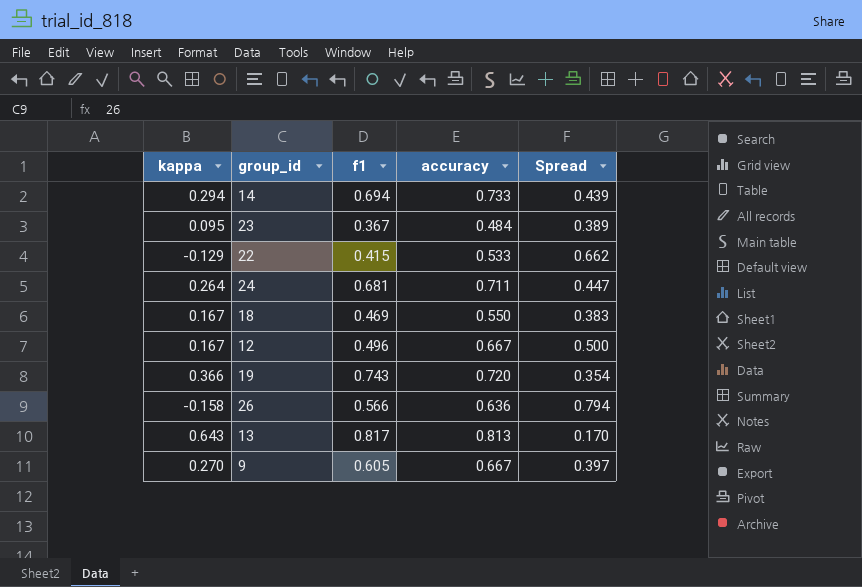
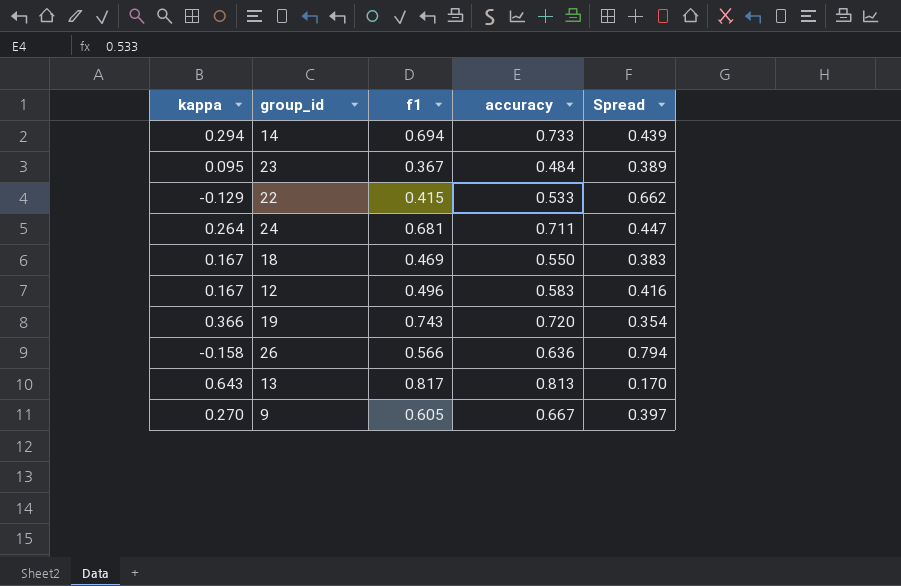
12 | accuracy: 0.667 -> 0.583
12 | Spread: 0.500 -> 0.416

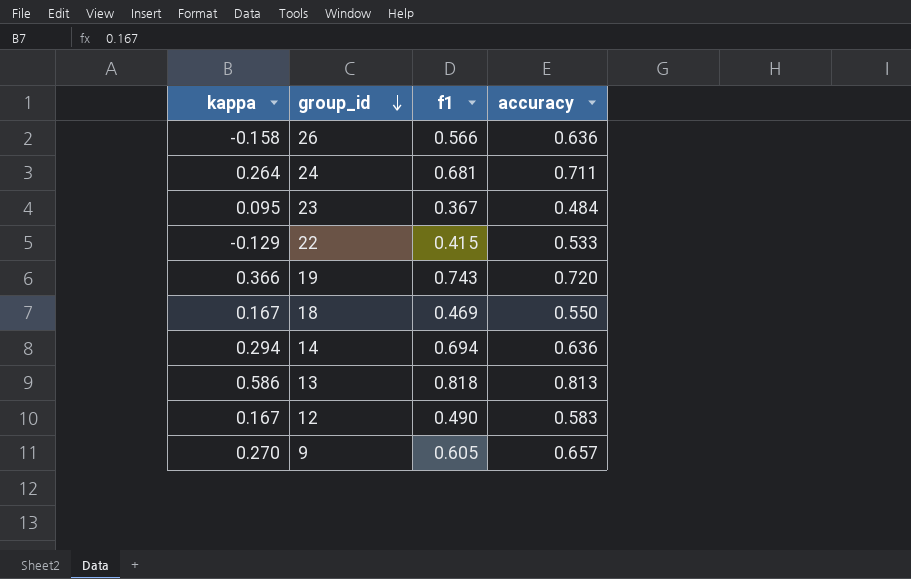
row order: none -> group_id descending
column Spread | formula: [accuracy] - [kappa] -> none
14 | accuracy: 0.733 -> 0.636
13 | kappa: 0.643 -> 0.586
13 | f1: 0.817 -> 0.818
12 | f1: 0.496 -> 0.490
9 | accuracy: 0.667 -> 0.657

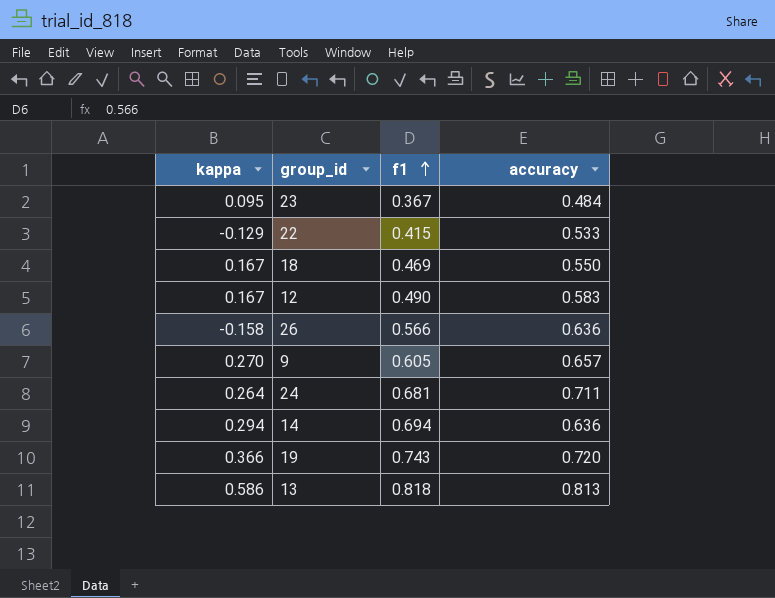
row order: group_id descending -> f1 ascending

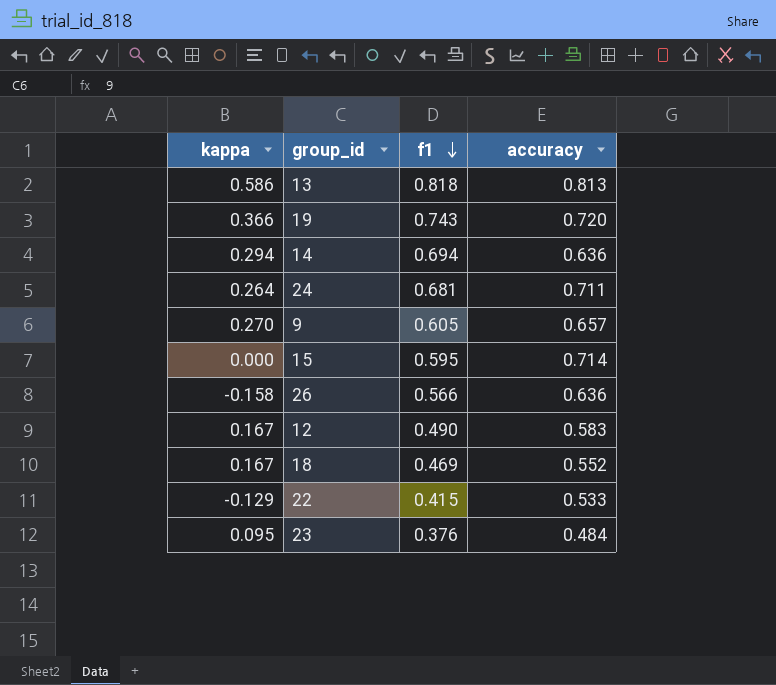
row order: f1 ascending -> f1 descending
row 15: none -> 0.000 | 0.595 | 0.714
18 | accuracy: 0.550 -> 0.552
23 | f1: 0.367 -> 0.376

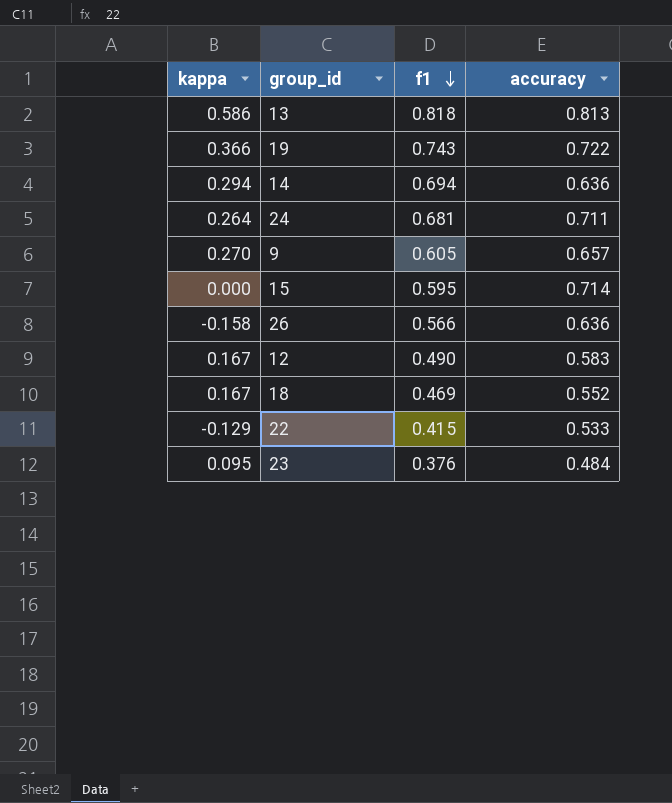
19 | accuracy: 0.720 -> 0.722

